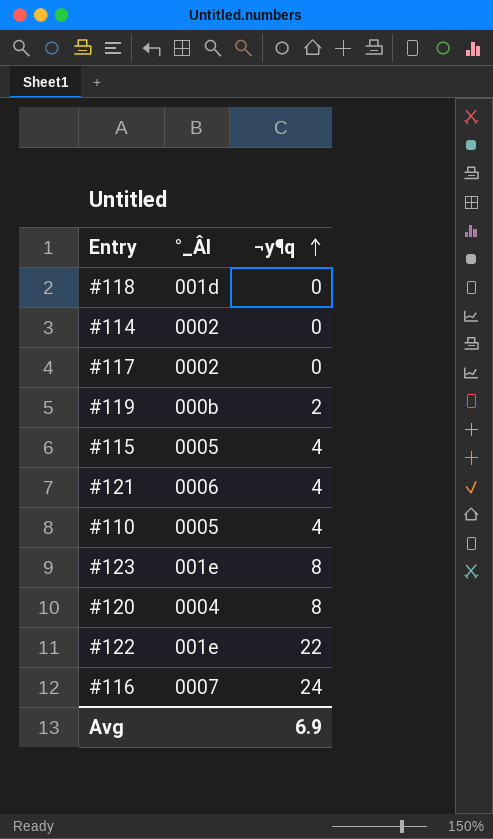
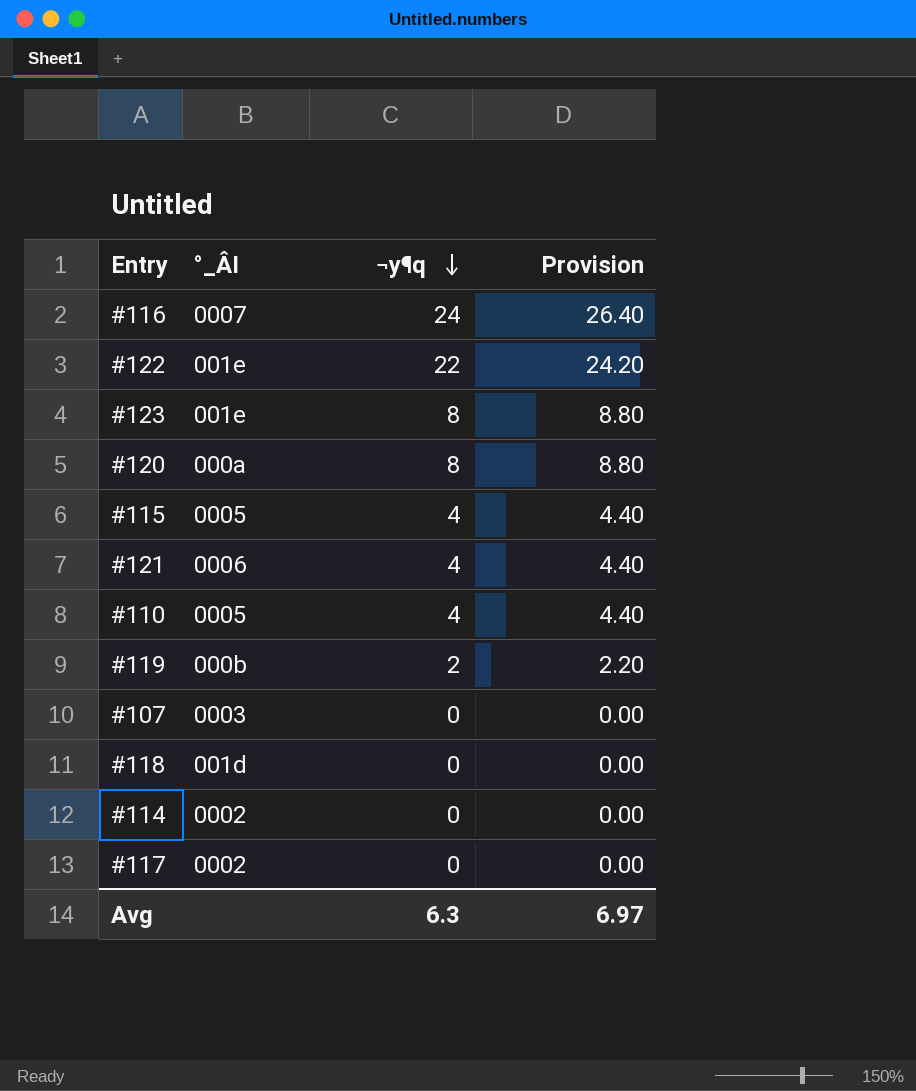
row order: ¬y¶q ascending -> ¬y¶q descending
column Provision | formula: none -> [¬y¶q] * 1.1
#120 | °_ÂI: 0004 -> 000a
row #107: none -> 0003 | 0 | 0.00
Avg | ¬y¶q: 6.9 -> 6.3

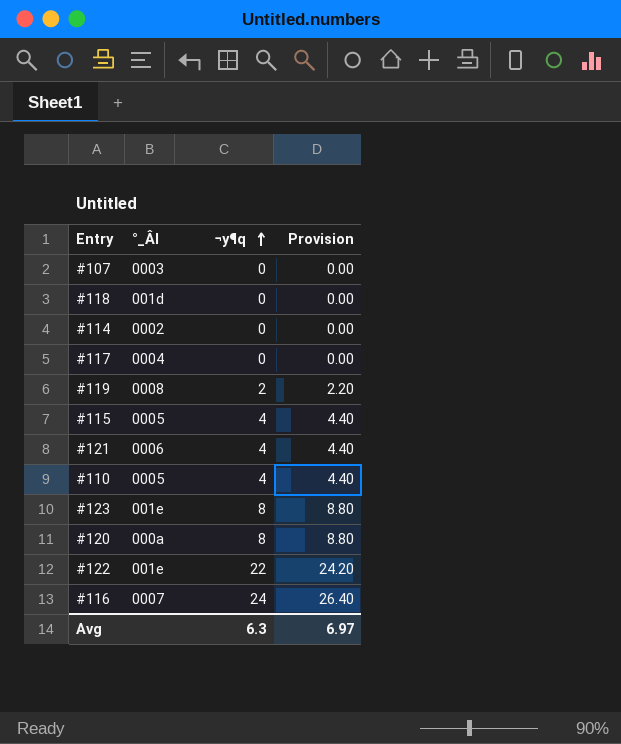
row order: ¬y¶q descending -> ¬y¶q ascending
#117 | °_ÂI: 0002 -> 0004
#119 | °_ÂI: 000b -> 0008

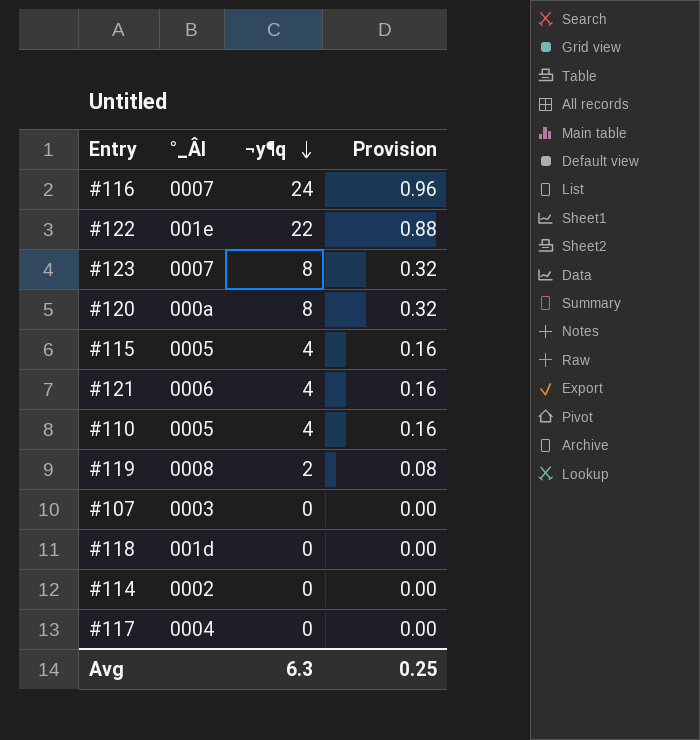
row order: ¬y¶q ascending -> ¬y¶q descending
column Provision | formula: [¬y¶q] * 1.1 -> [¬y¶q] * 0.04
#123 | °_ÂI: 001e -> 0007
Avg | Provision: 6.97 -> 0.25

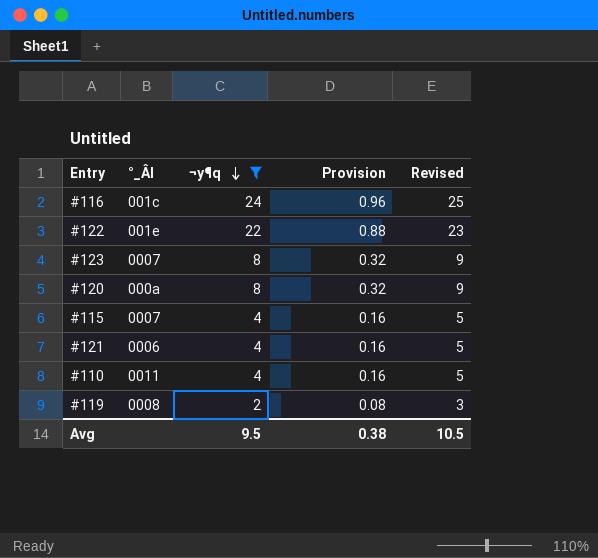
filter: none -> ¬y¶q != 0
column Revised | formula: none -> [¬y¶q] + 1
#116 | °_ÂI: 0007 -> 001c
#115 | °_ÂI: 0005 -> 0007
#110 | °_ÂI: 0005 -> 0011
Avg | ¬y¶q: 6.3 -> 9.5
Avg | Provision: 0.25 -> 0.38

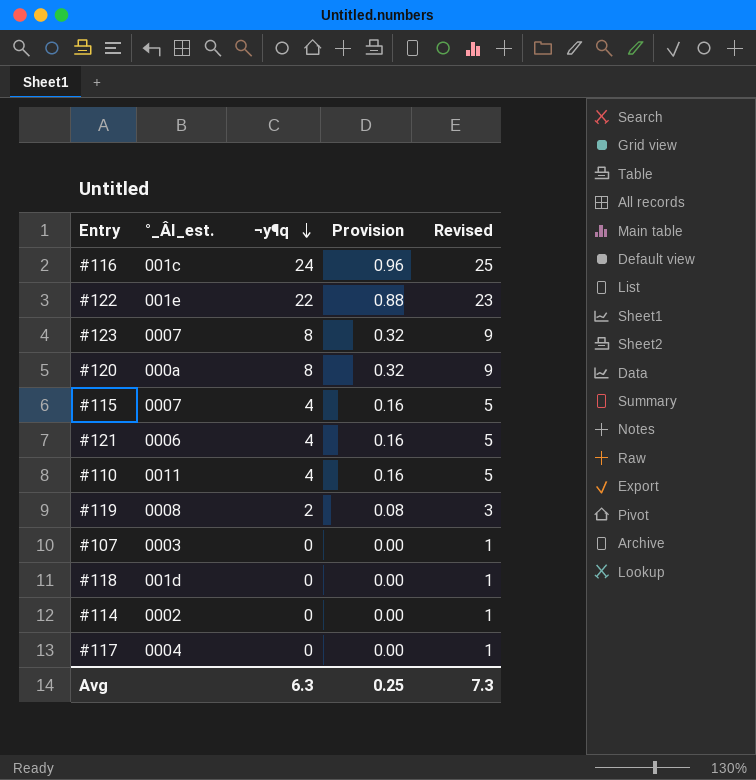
filter: ¬y¶q != 0 -> none
column name: °_ÂI -> °_ÂI_est.
Avg | ¬y¶q: 9.5 -> 6.3
Avg | Provision: 0.38 -> 0.25
Avg | Revised: 10.5 -> 7.3

